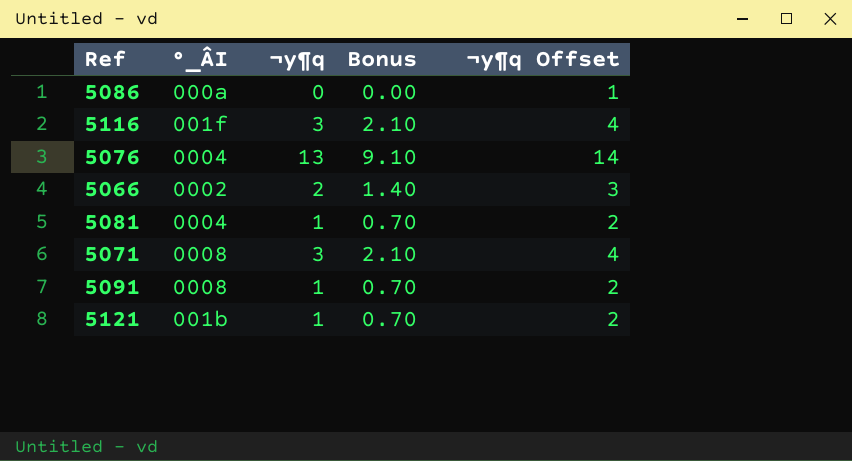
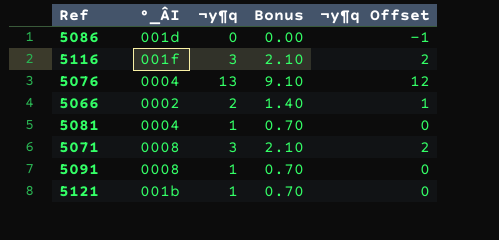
column ¬y¶q Offset | formula: [¬y¶q] + 1 -> [¬y¶q] - 1
5086 | °_ÂI: 000a -> 001d

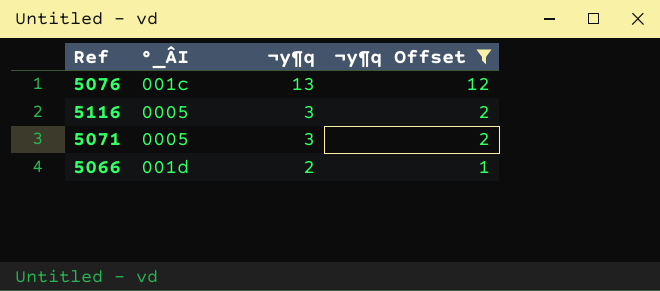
filter: none -> ¬y¶q Offset >= 1
row order: none -> ¬y¶q descending
column Bonus | formula: [¬y¶q] * 0.7 -> none
5076 | °_ÂI: 0004 -> 001c
5116 | °_ÂI: 001f -> 0005
5071 | °_ÂI: 0008 -> 0005
5066 | °_ÂI: 0002 -> 001d

